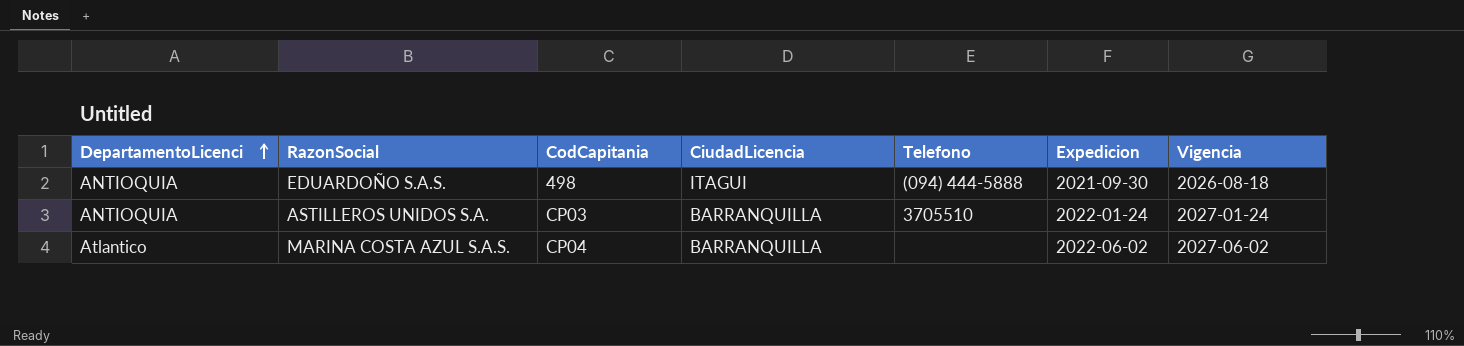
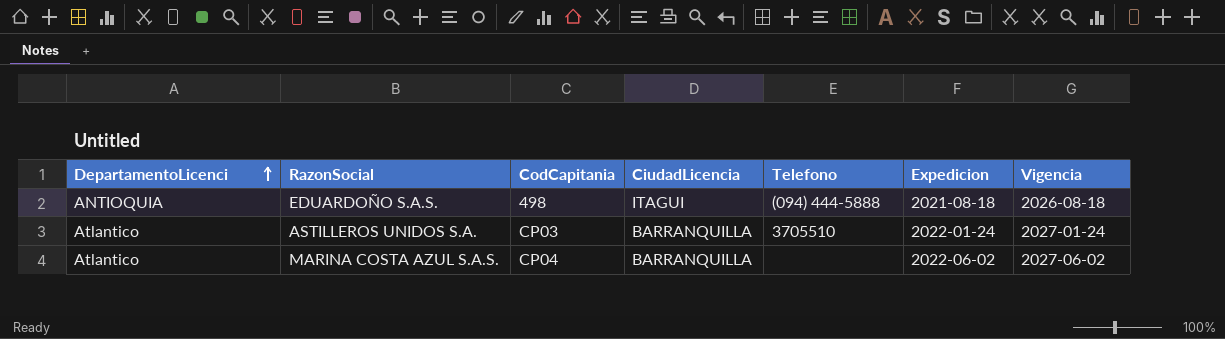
EDUARDOÑO S.A.S. | Expedicion: 2021-09-30 -> 2021-08-18
ASTILLEROS UNIDOS S.A. | DepartamentoLicenci: ANTIOQUIA -> Atlantico

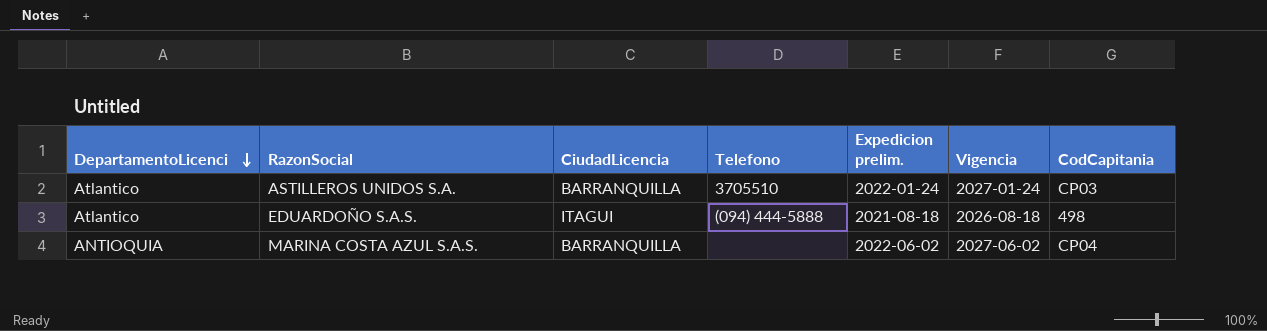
row order: DepartamentoLicenci ascending -> DepartamentoLicenci descending
column name: Expedicion -> Expedicion prelim.
column CodCapitania | position: 3 -> 7
EDUARDOÑO S.A.S. | DepartamentoLicenci: ANTIOQUIA -> Atlantico
MARINA COSTA AZUL S.A.S. | DepartamentoLicenci: Atlantico -> ANTIOQUIA

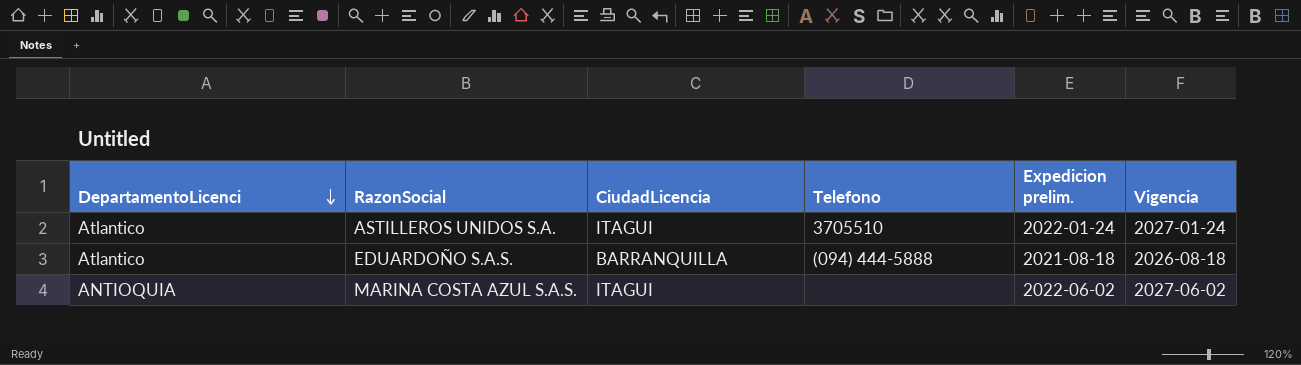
column CodCapitania | position: 7 -> none
ASTILLEROS UNIDOS S.A. | CiudadLicencia: BARRANQUILLA -> ITAGUI
EDUARDOÑO S.A.S. | CiudadLicencia: ITAGUI -> BARRANQUILLA
MARINA COSTA AZUL S.A.S. | CiudadLicencia: BARRANQUILLA -> ITAGUI

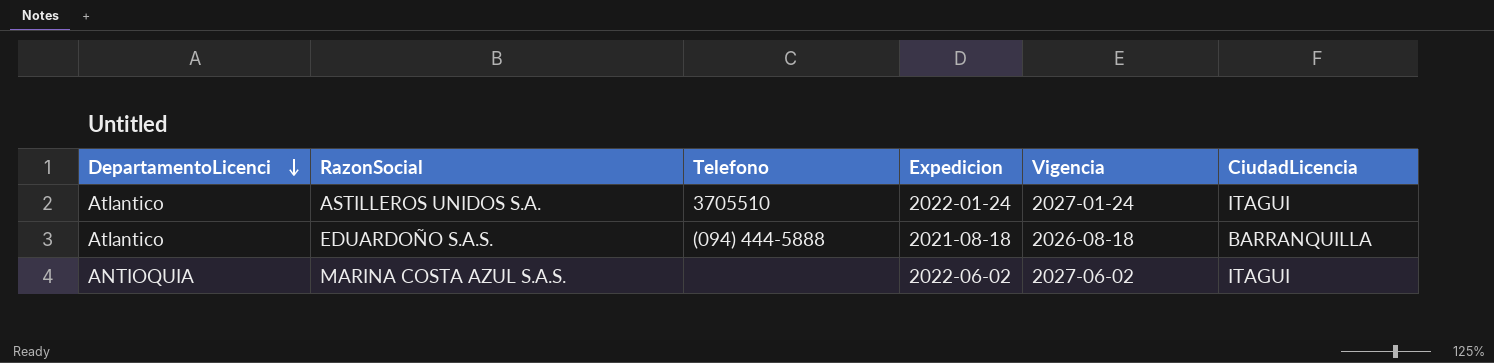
column name: Expedicion prelim. -> Expedicion
column CiudadLicencia | position: 3 -> 6

